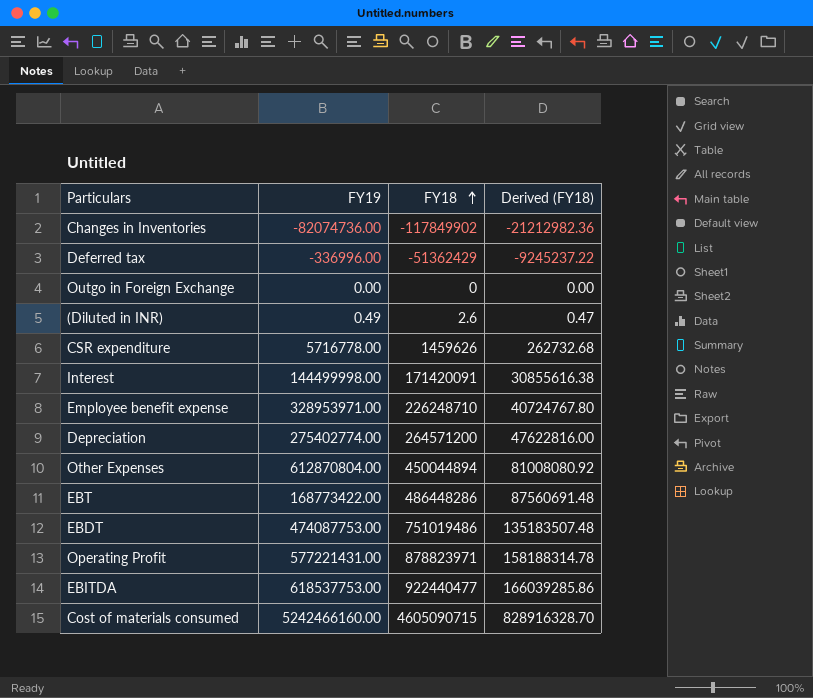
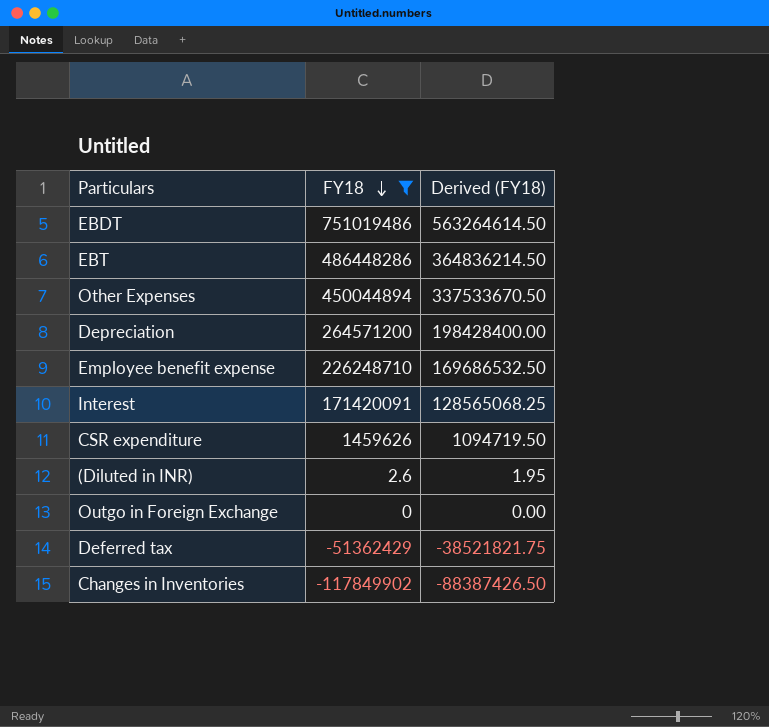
filter: none -> FY18 <= 751019486
row order: FY18 ascending -> FY18 descending
column FY19 | position: 2 -> none
column Derived (FY18) | formula: [FY18] * 0.18 -> [FY18] * 0.75

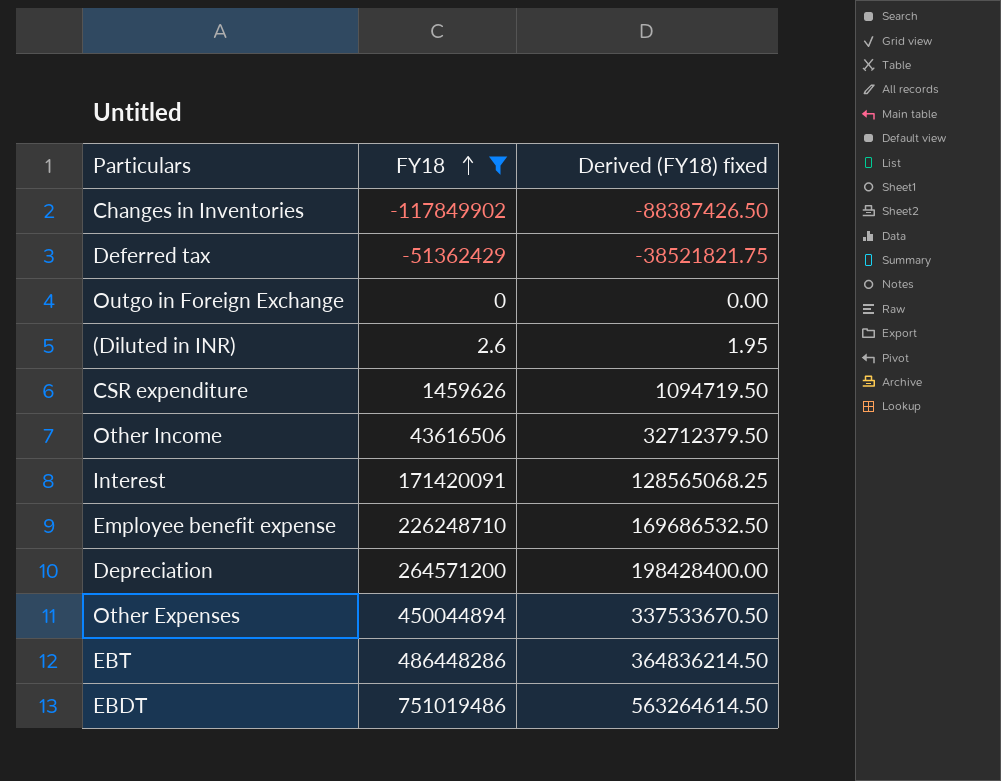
row order: FY18 descending -> FY18 ascending
column name: Derived (FY18) -> Derived (FY18) fixed
row Other Income: none -> 43616506 | 32712379.50

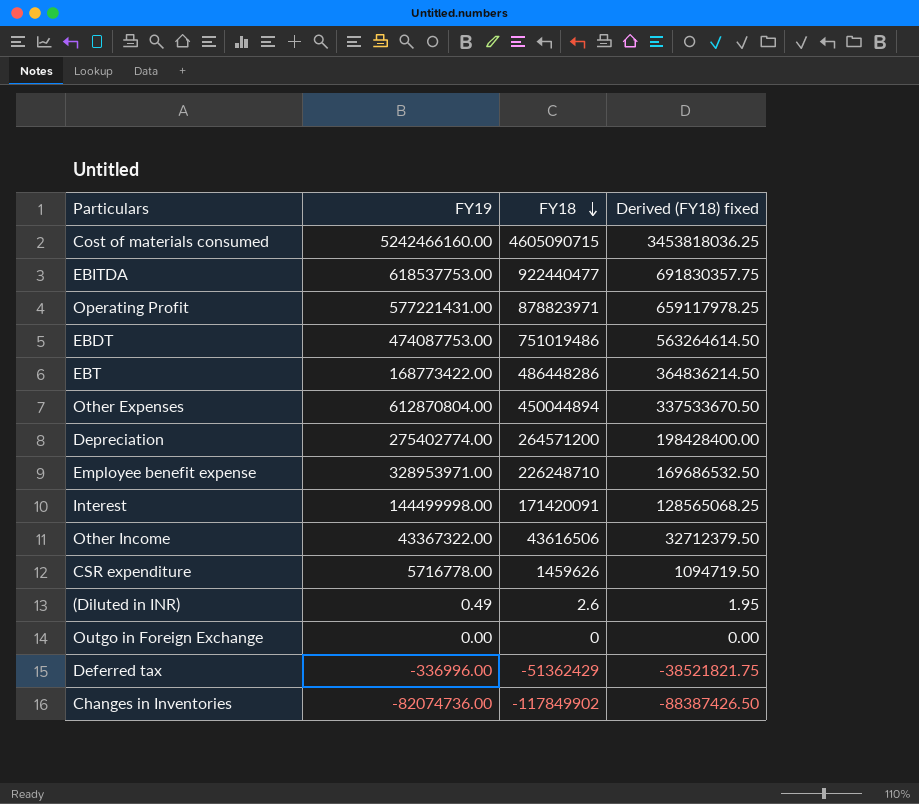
filter: FY18 <= 751019486 -> none
row order: FY18 ascending -> FY18 descending
column FY19 | position: none -> 2

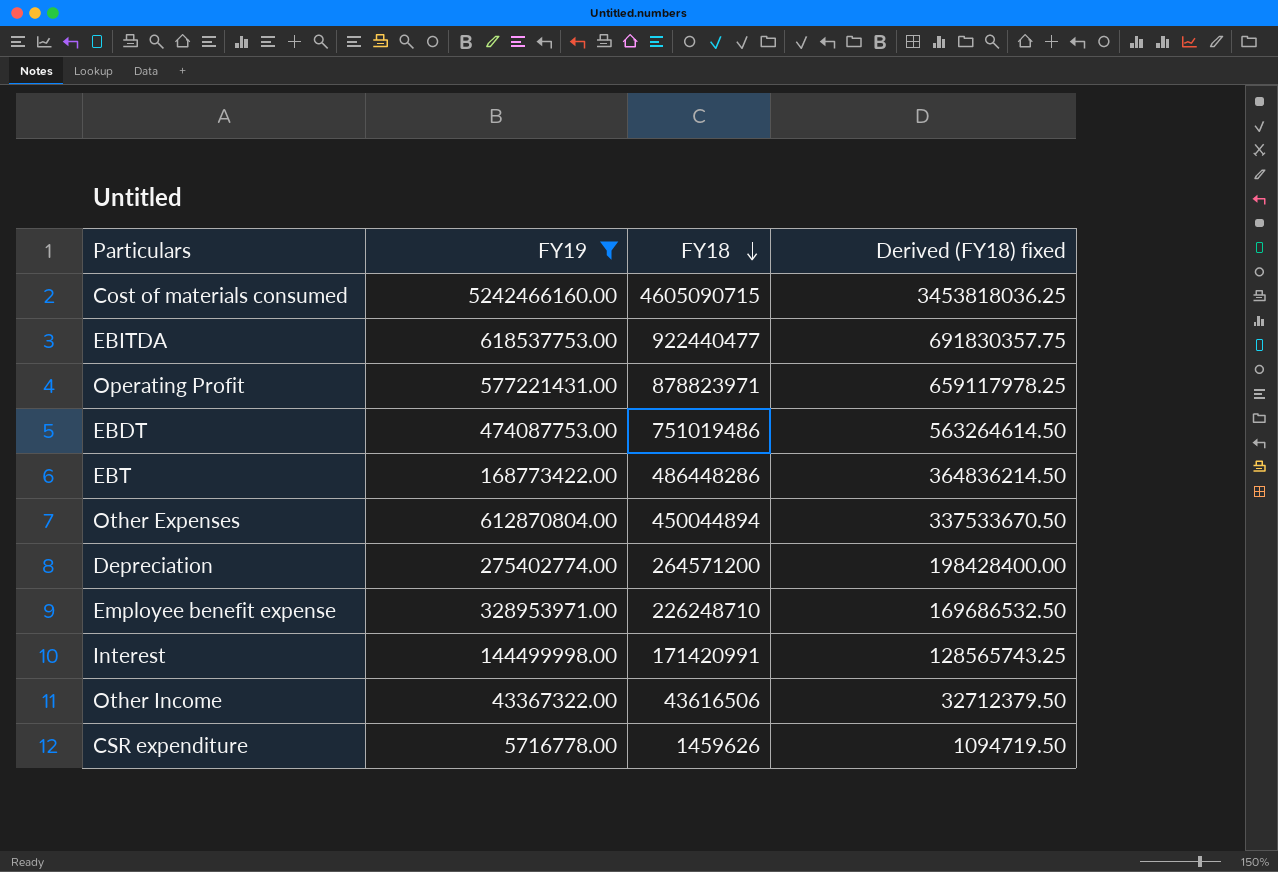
filter: none -> FY19 >= 5716778.00
Interest | FY18: 171420091 -> 171420991
Interest | Derived (FY18) fixed: 128565068.25 -> 128565743.25

